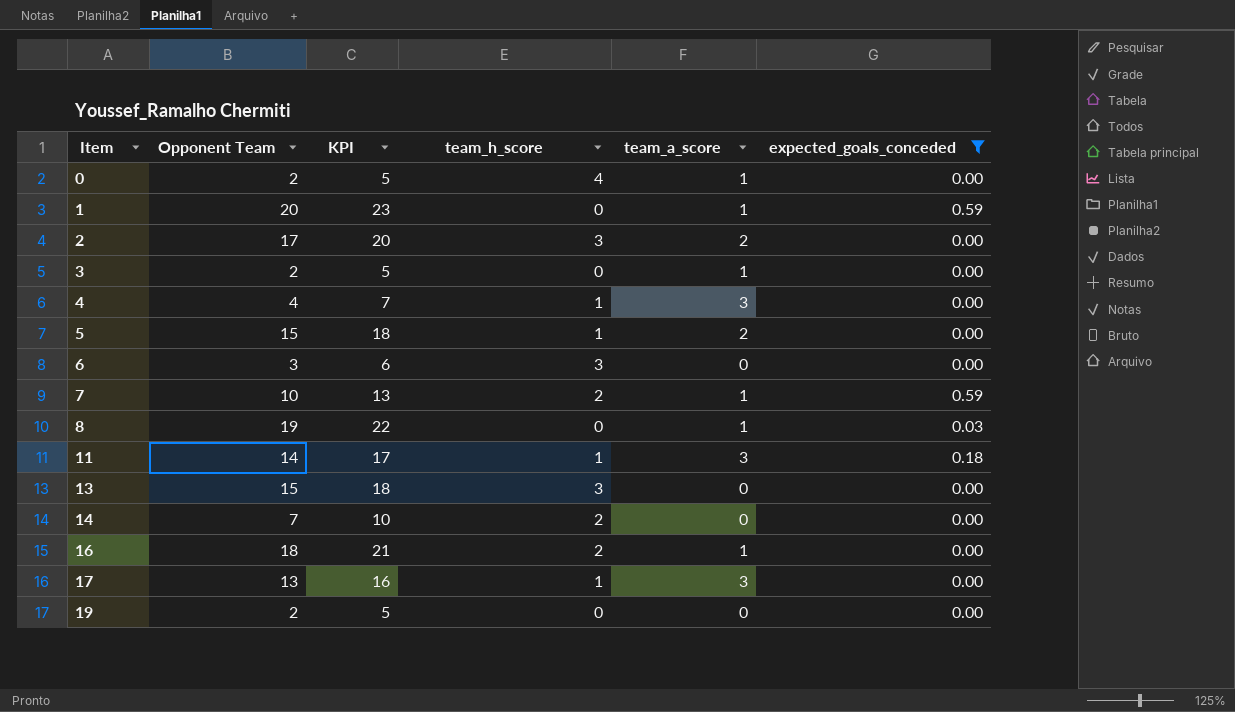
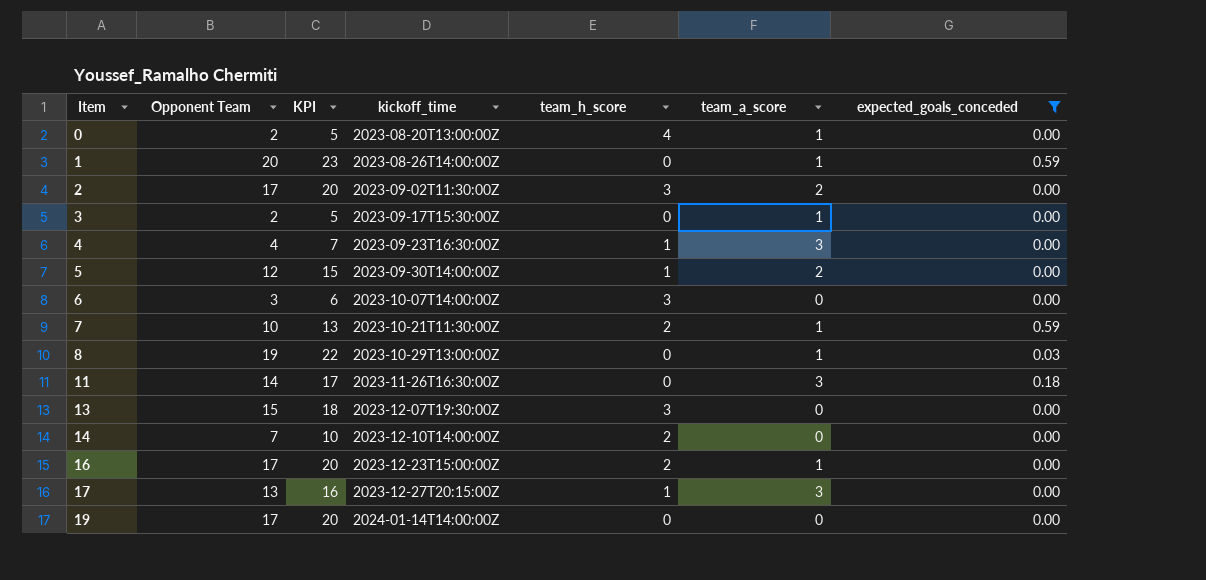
column kickoff_time | position: none -> 4
5 | Opponent Team: 15 -> 12
5 | KPI: 18 -> 15
11 | team_h_score: 1 -> 0
16 | Opponent Team: 18 -> 17
16 | KPI: 21 -> 20
19 | Opponent Team: 2 -> 17
19 | KPI: 5 -> 20

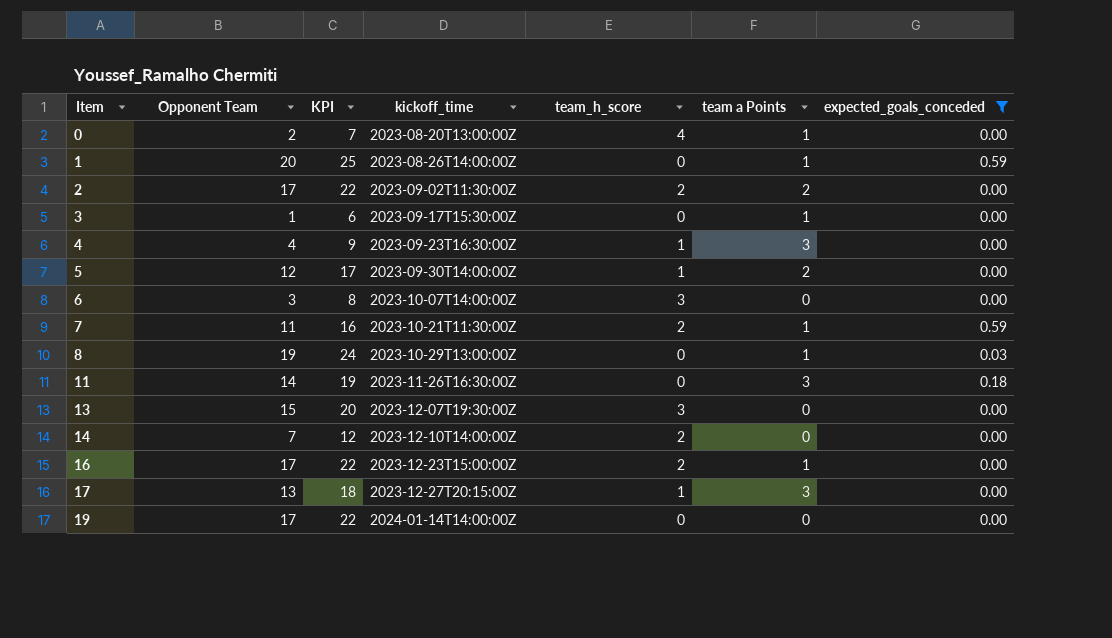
column KPI | formula: [Opponent Team] + 3 -> [Opponent Team] + 5
column name: team_a_score -> team a Points
2 | team_h_score: 3 -> 2
3 | Opponent Team: 2 -> 1
7 | Opponent Team: 10 -> 11

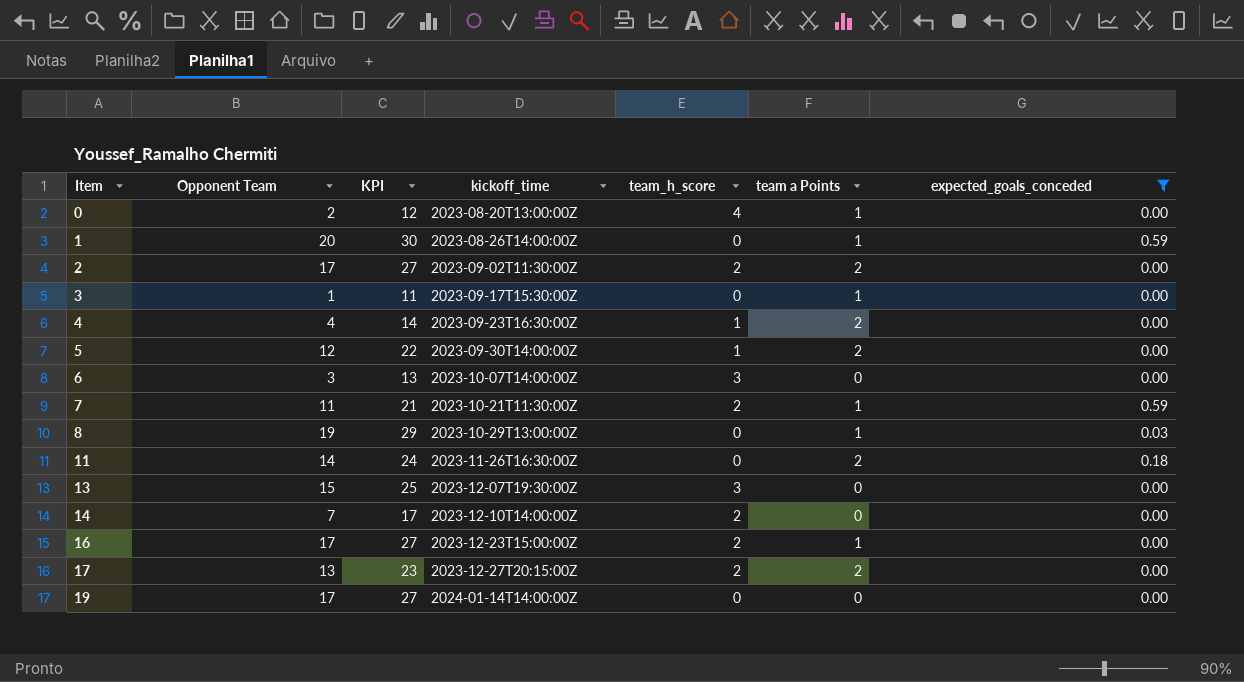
column KPI | formula: [Opponent Team] + 5 -> [Opponent Team] + 10
4 | team a Points: 3 -> 2
11 | team a Points: 3 -> 2
17 | team_h_score: 1 -> 2
17 | team a Points: 3 -> 2

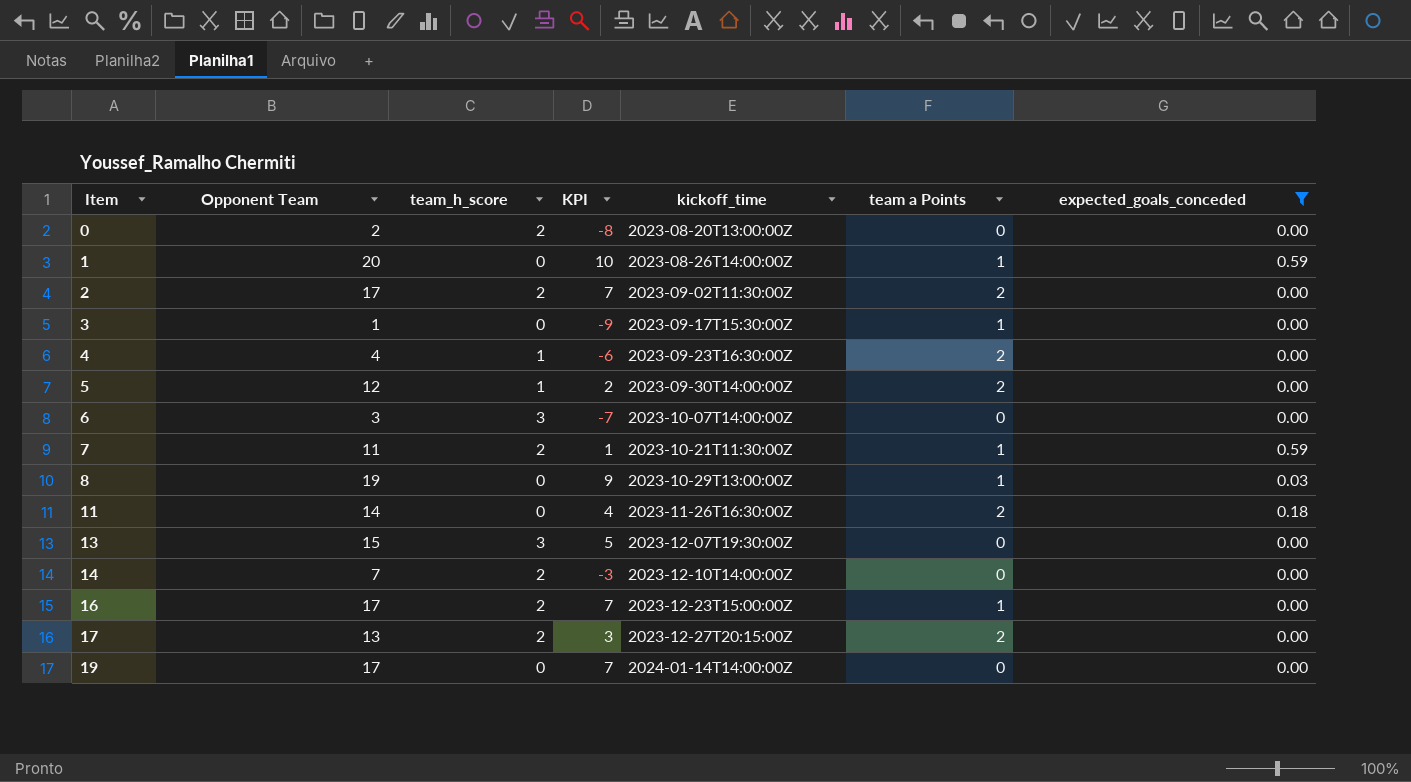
column team_h_score | position: 5 -> 3
column KPI | formula: [Opponent Team] + 10 -> [Opponent Team] - 10
0 | team_h_score: 4 -> 2
0 | team a Points: 1 -> 0

